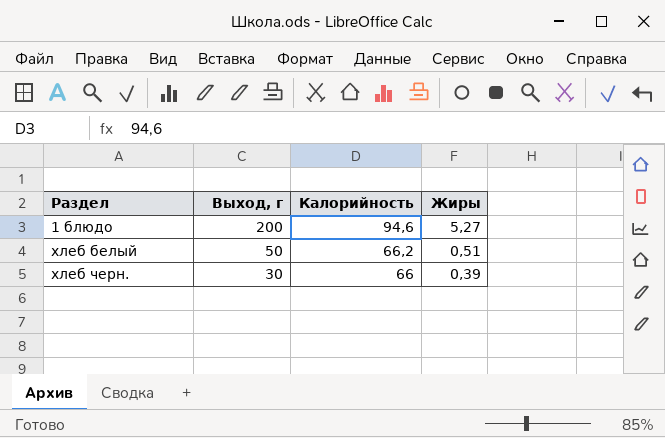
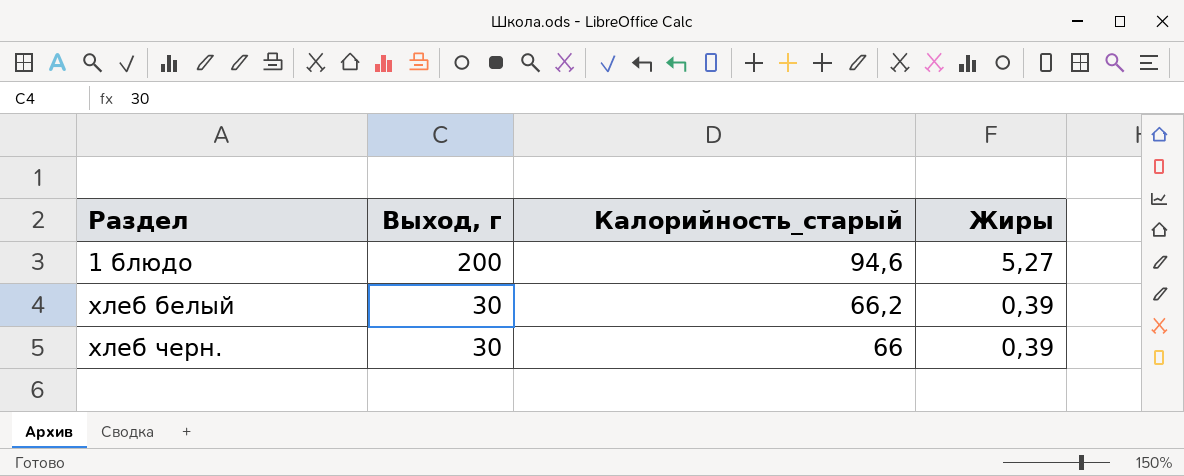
column name: Калорийность -> Калорийность_старый
хлеб белый | Выход, г: 50 -> 30
хлеб белый | Жиры: 0,51 -> 0,39

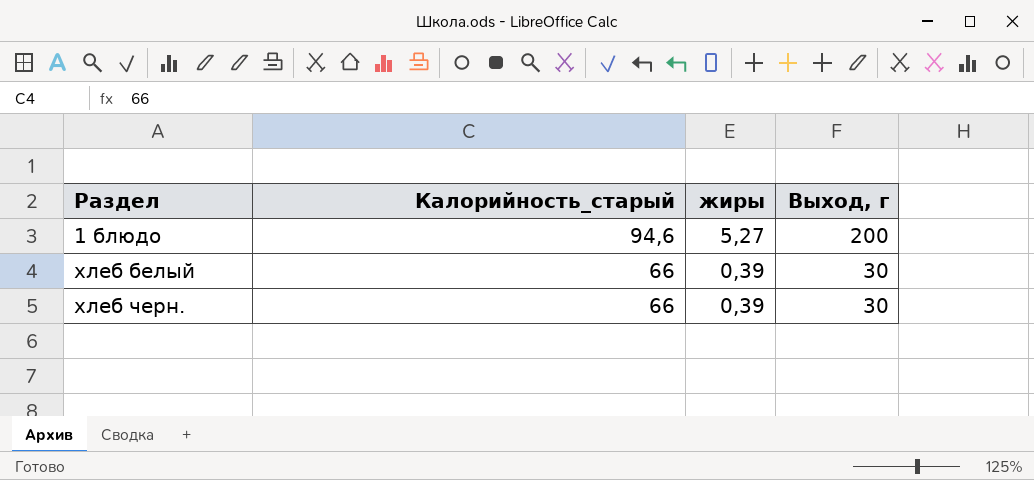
column name: Жиры -> жиры
column Выход, г | position: 2 -> 4
хлеб белый | Калорийность_старый: 66,2 -> 66

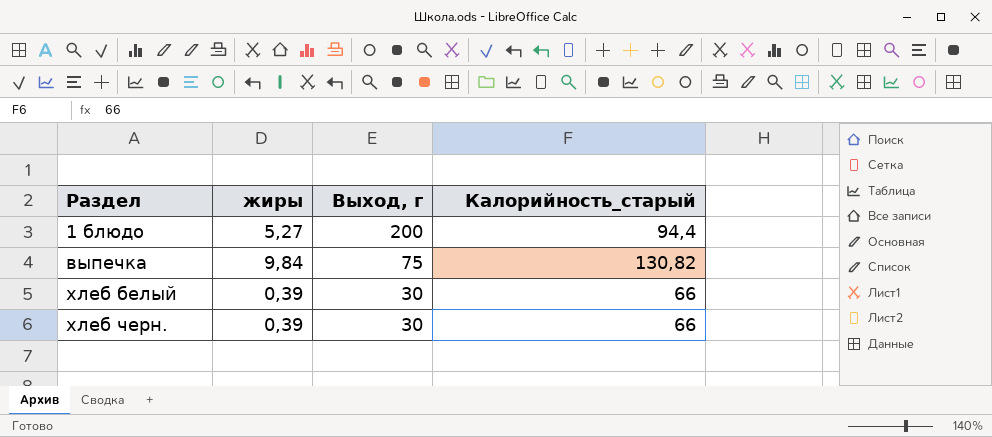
column Калорийность_старый | position: 2 -> 4
1 блюдо | Калорийность_старый: 94,6 -> 94,4
row выпечка: none -> 9,84 | 75 | 130,82

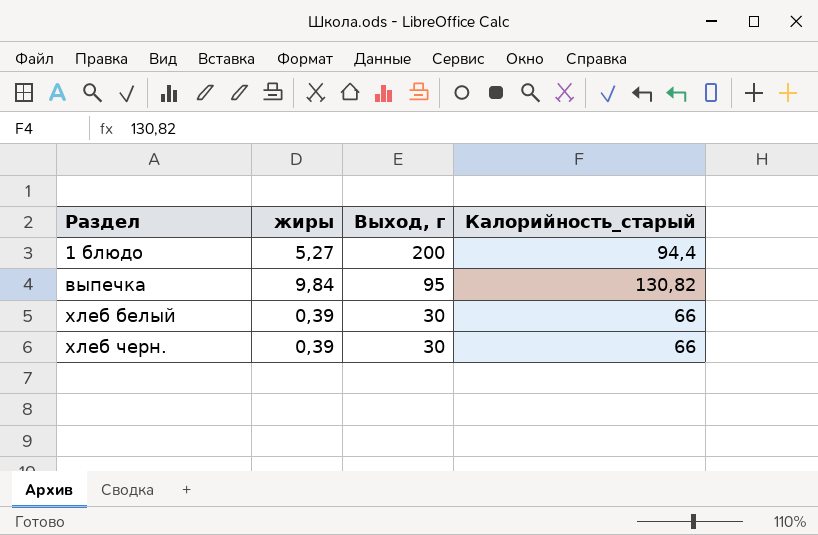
выпечка | Выход, г: 75 -> 95

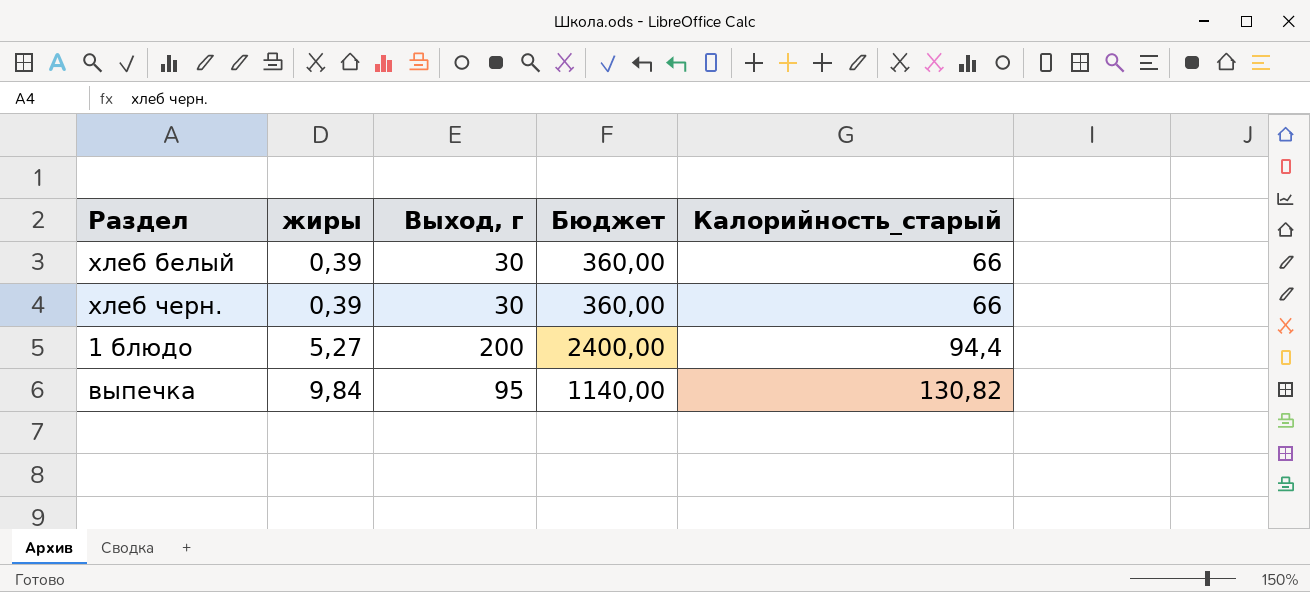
row order: Раздел ascending -> жиры ascending
column Бюджет | formula: none -> [Выход, г] * 12

